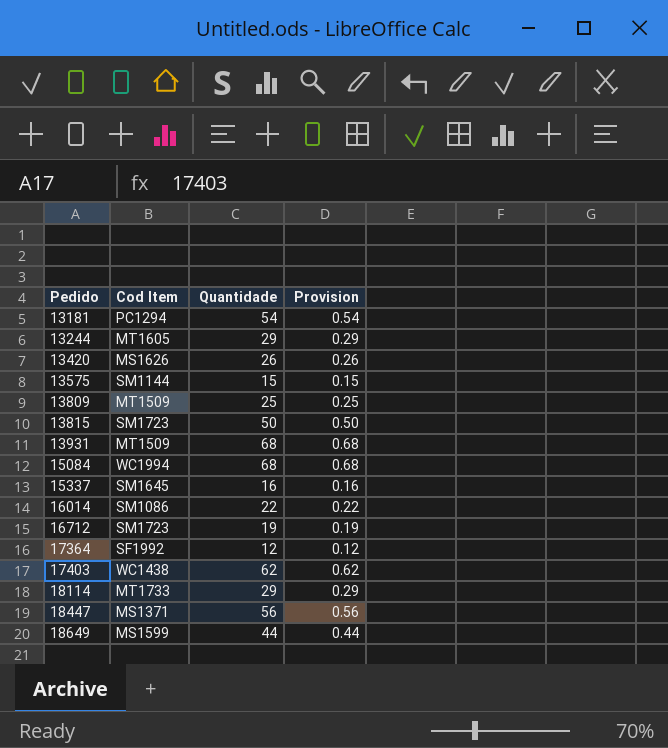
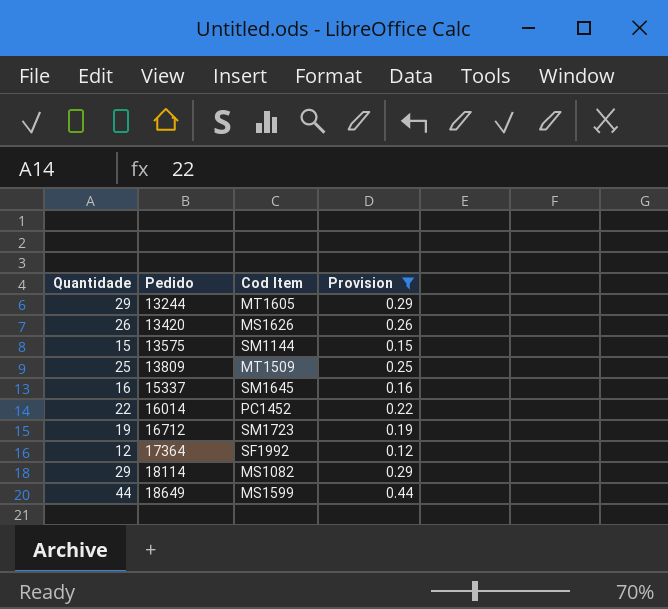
filter: none -> Provision <= 0.44
column Quantidade | position: 3 -> 1
16014 | Cod Item: SM1086 -> PC1452
18114 | Cod Item: MT1733 -> MS1082

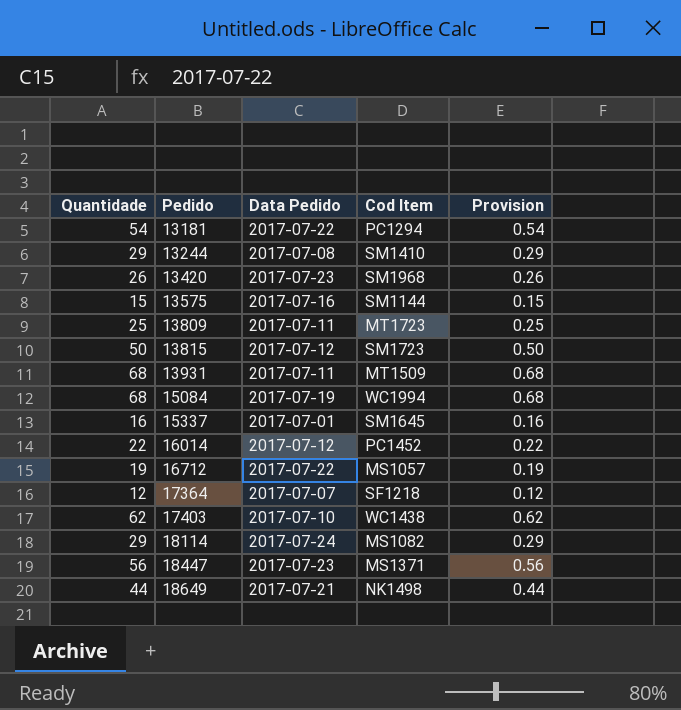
filter: Provision <= 0.44 -> none
column Data Pedido | position: none -> 3
13244 | Cod Item: MT1605 -> SM1410
13420 | Cod Item: MS1626 -> SM1968
13809 | Cod Item: MT1509 -> MT1723
16712 | Cod Item: SM1723 -> MS1057
17364 | Cod Item: SF1992 -> SF1218
18649 | Cod Item: MS1599 -> NK1498

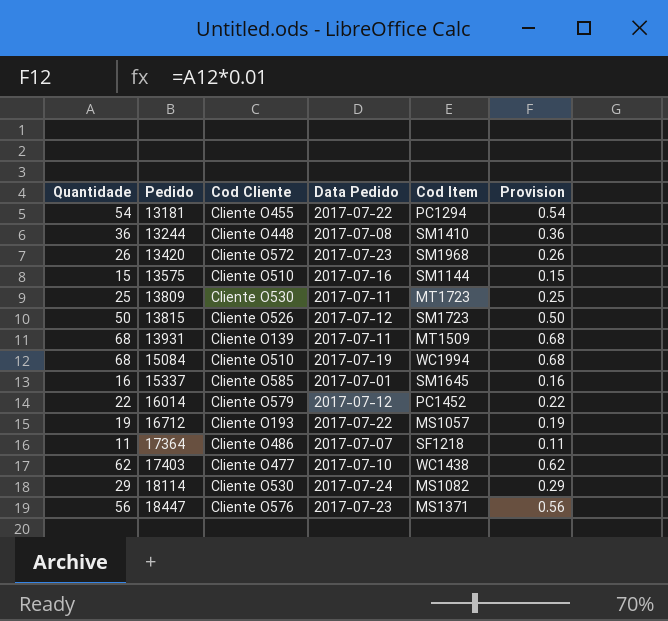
column Cod Cliente | position: none -> 3
row 18649: 44 | 2017-07-21 | NK1498 | 0.44 -> none
13244 | Quantidade: 29 -> 36
13244 | Provision: 0.29 -> 0.36
17364 | Quantidade: 12 -> 11
17364 | Provision: 0.12 -> 0.11

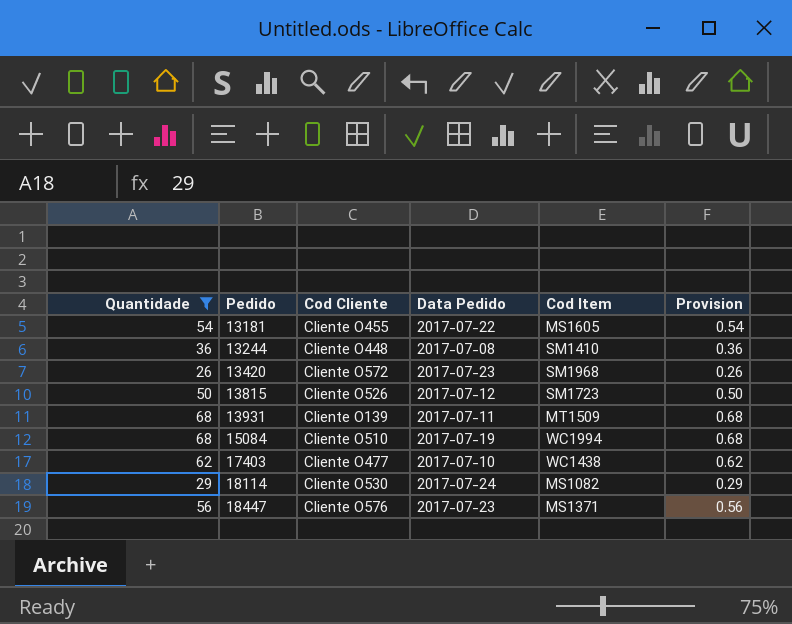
filter: none -> Quantidade >= 26
13181 | Cod Item: PC1294 -> MS1605

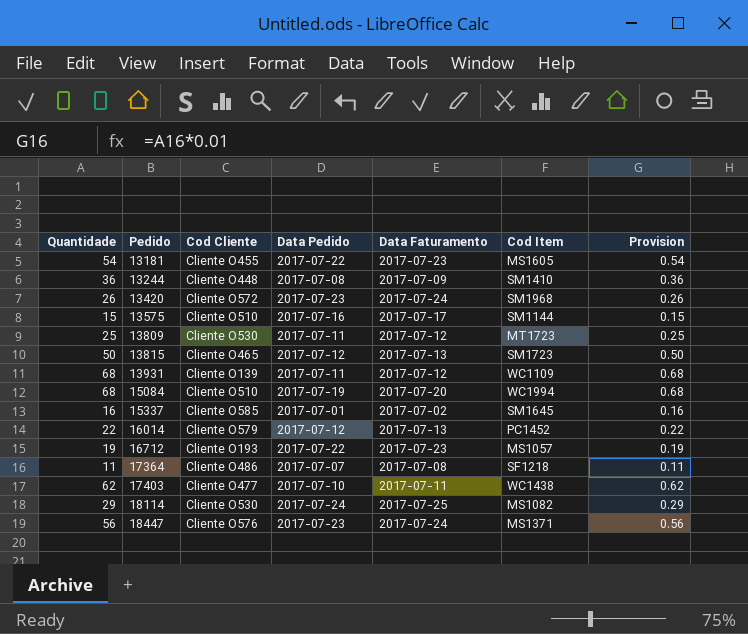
filter: Quantidade >= 26 -> none
column Data Faturamento | position: none -> 5
13815 | Cod Cliente: Cliente O526 -> Cliente O465
13931 | Cod Item: MT1509 -> WC1109

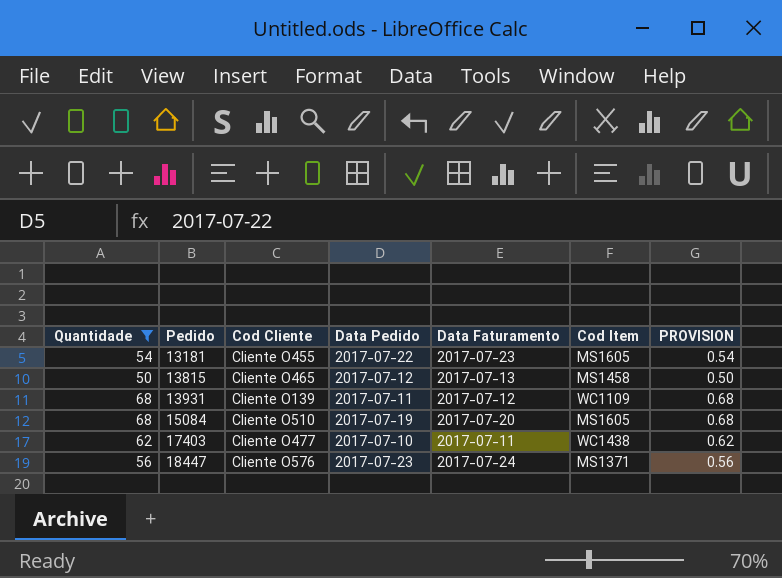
filter: none -> Quantidade >= 50
column name: Provision -> PROVISION
13815 | Cod Item: SM1723 -> MS1458
15084 | Cod Item: WC1994 -> MS1605

